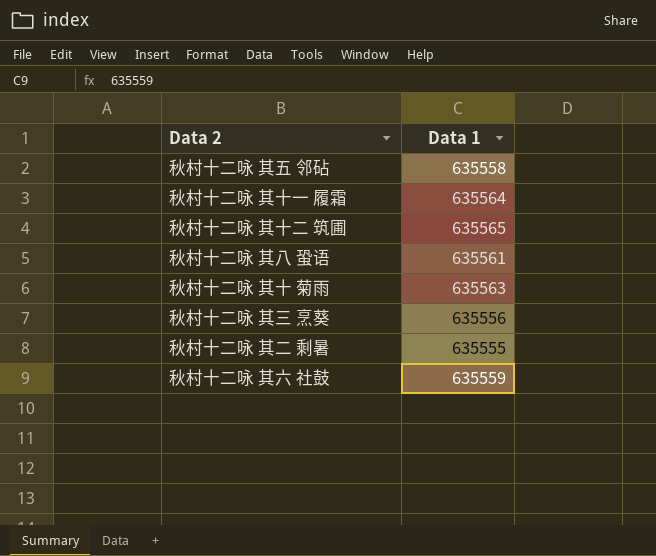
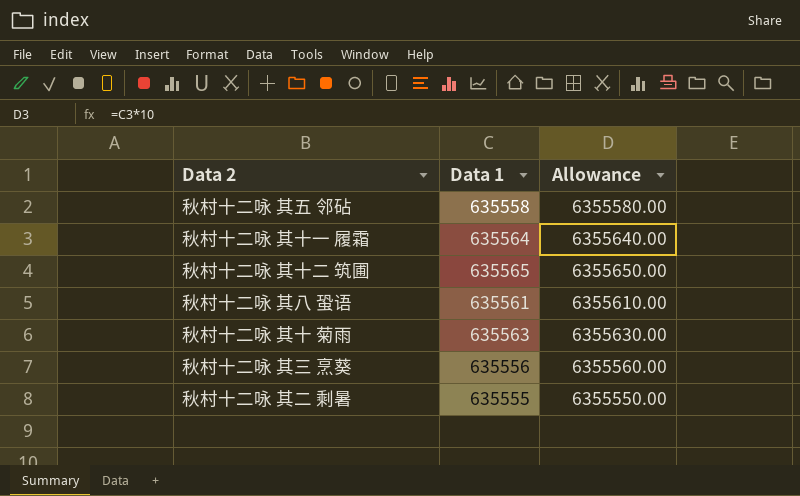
column Allowance | formula: none -> [Data 1] * 10
row 秋村十二咏 其六 社鼓: 635559 -> none

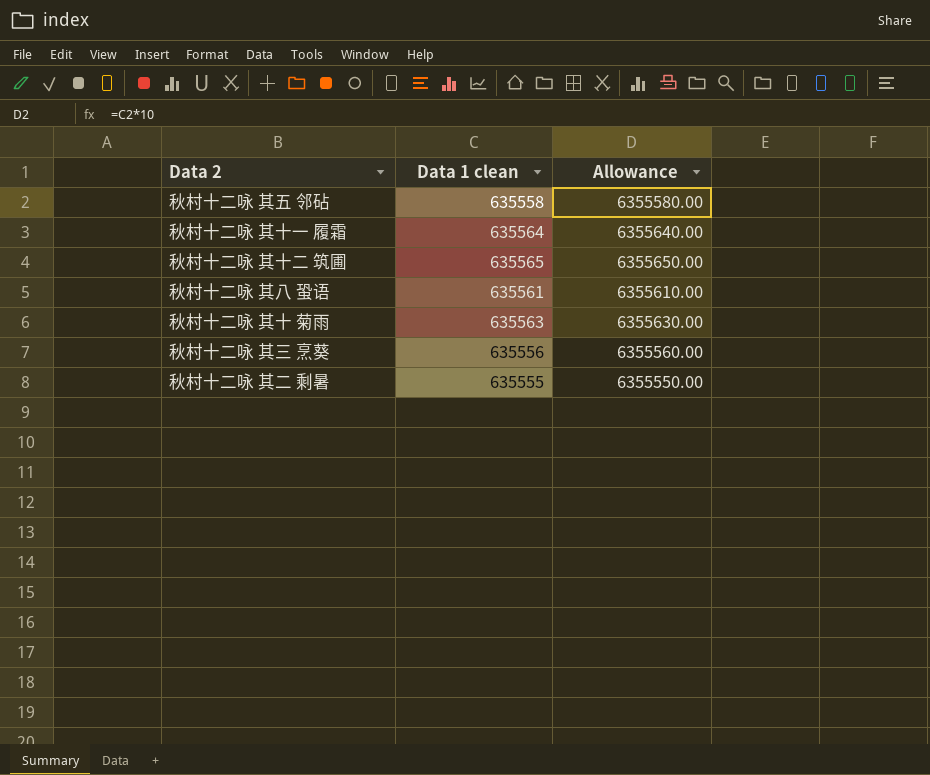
column name: Data 1 -> Data 1 clean

